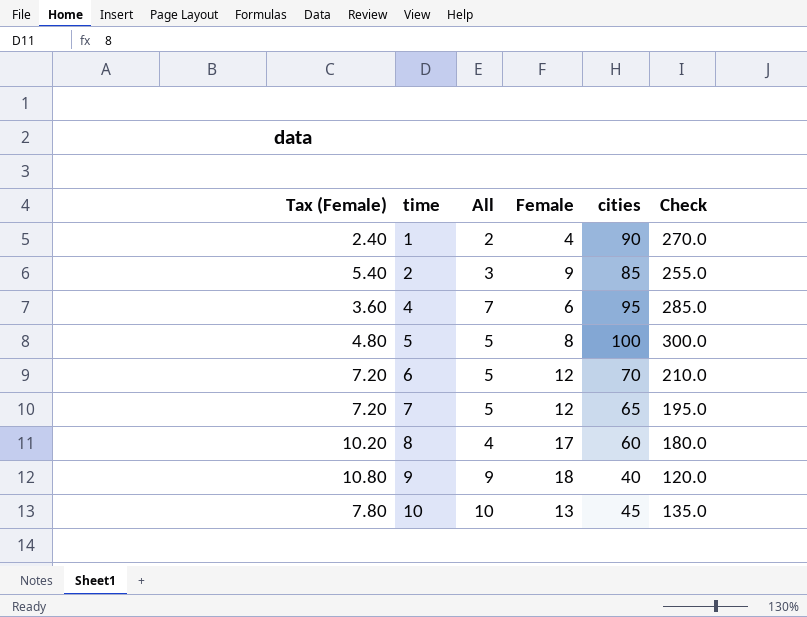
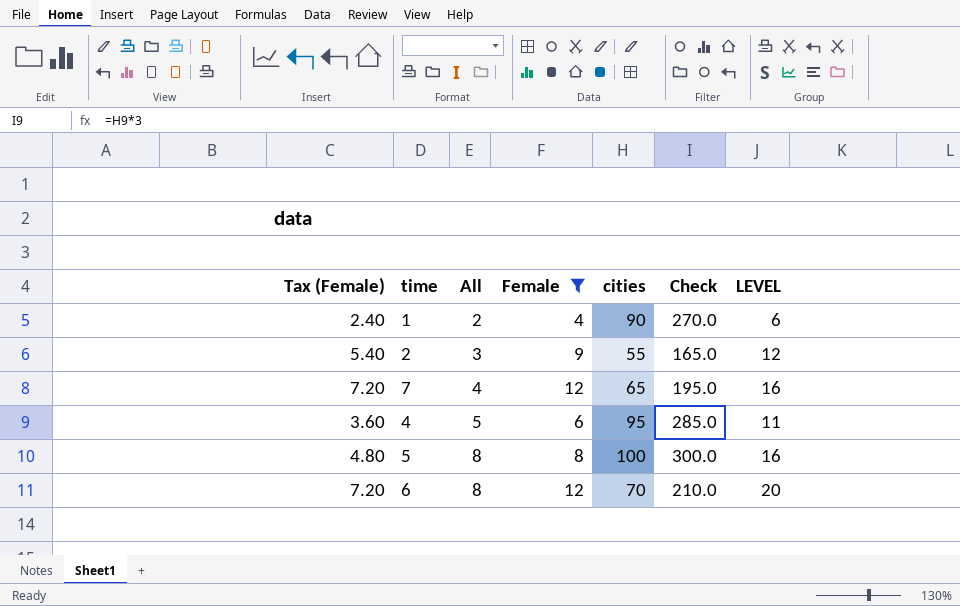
filter: none -> Female <= 12
row order: time ascending -> All ascending
column LEVEL | formula: none -> [All] + [Female]
2 | cities: 85 -> 55
2 | Check: 255.0 -> 165.0
7 | All: 5 -> 4
4 | All: 7 -> 5
5 | All: 5 -> 8
6 | All: 5 -> 8

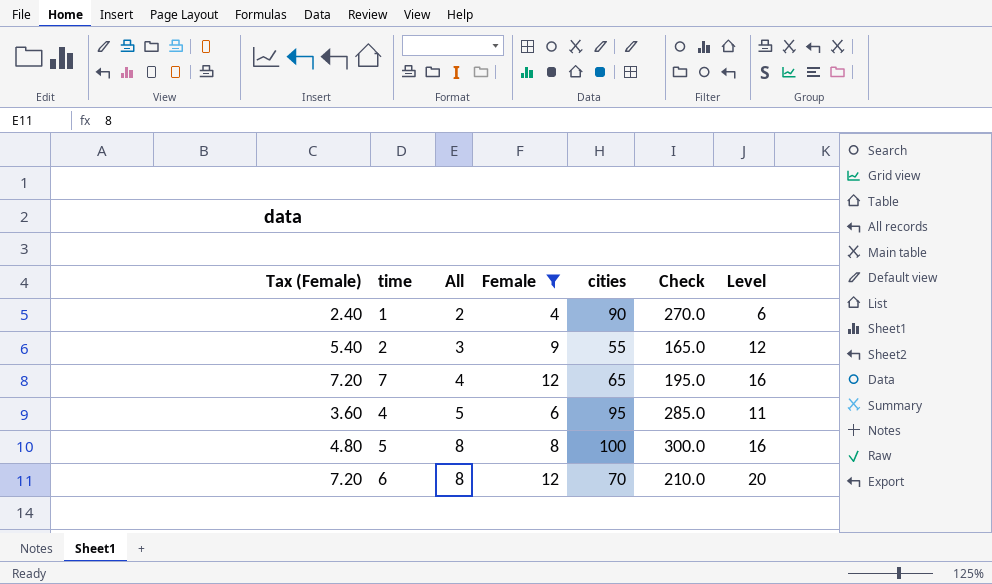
column name: LEVEL -> Level

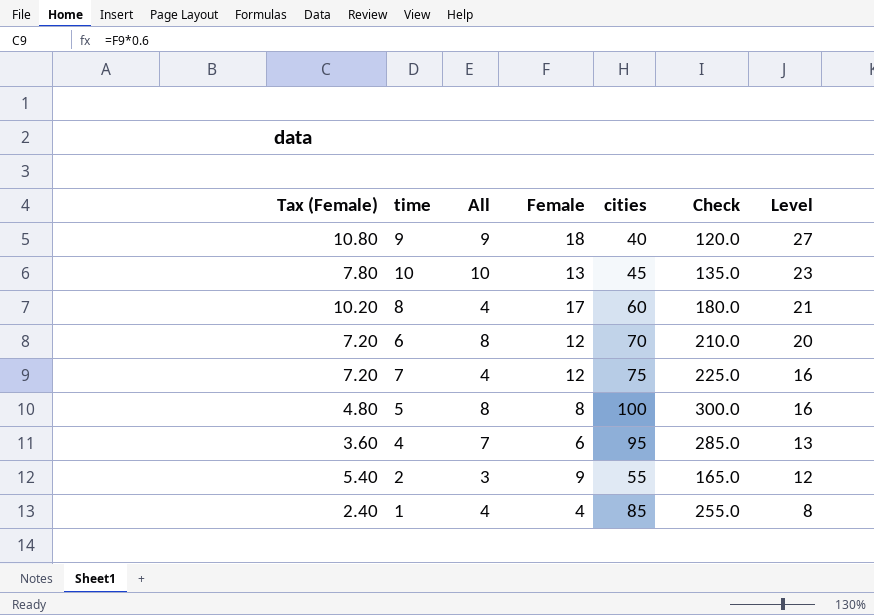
filter: Female <= 12 -> none
row order: All ascending -> Level descending
7 | cities: 65 -> 75
7 | Check: 195.0 -> 225.0
4 | All: 5 -> 7
4 | Level: 11 -> 13
1 | All: 2 -> 4
1 | cities: 90 -> 85
1 | Check: 270.0 -> 255.0
1 | Level: 6 -> 8

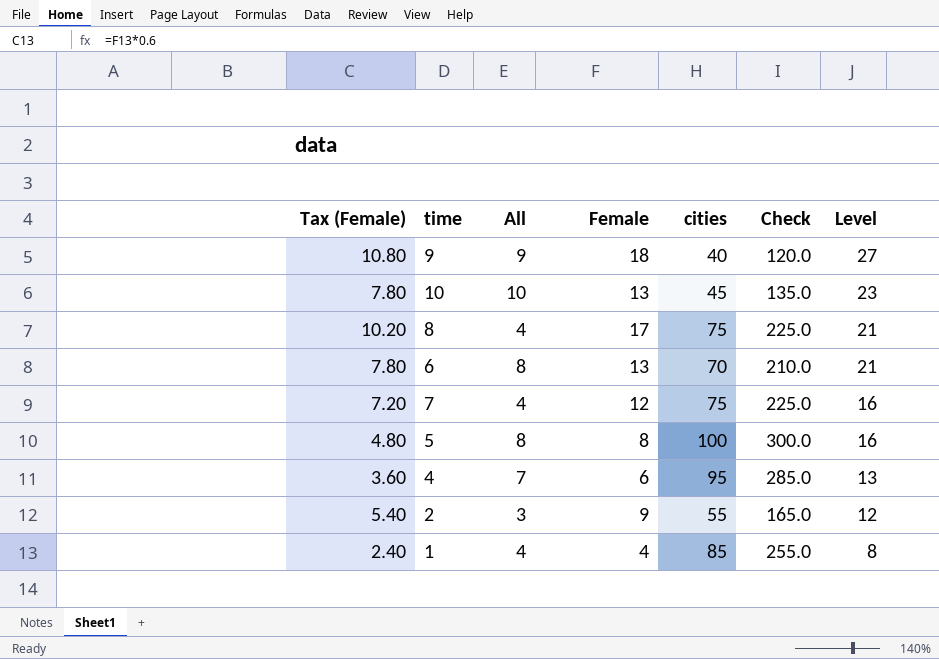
8 | cities: 60 -> 75
8 | Check: 180.0 -> 225.0
6 | Tax (Female): 7.20 -> 7.80
6 | Female: 12 -> 13
6 | Level: 20 -> 21

